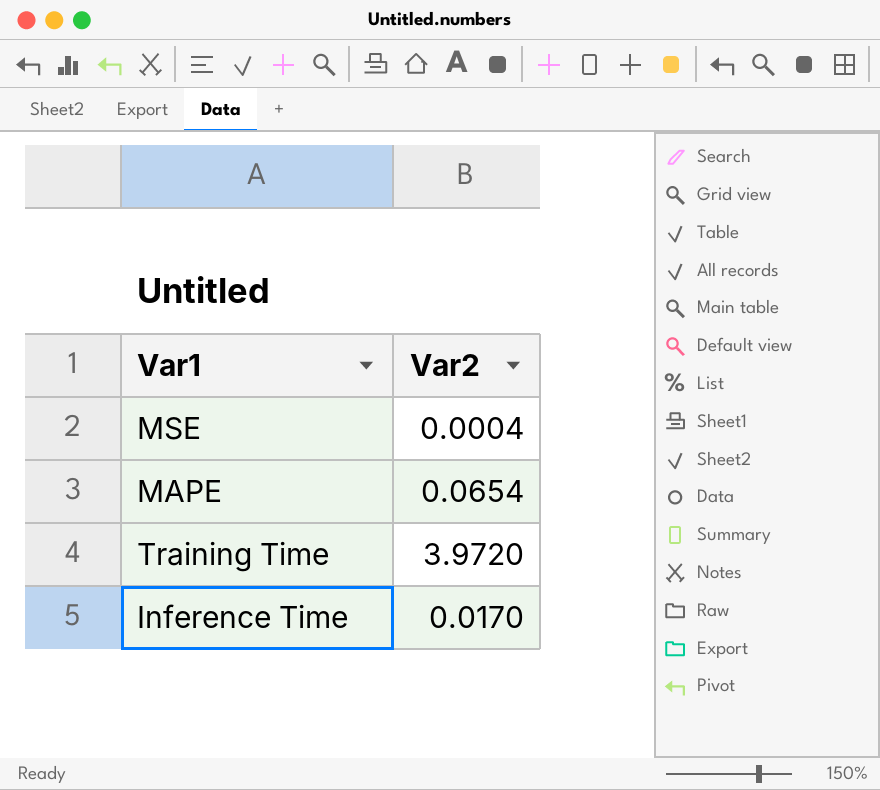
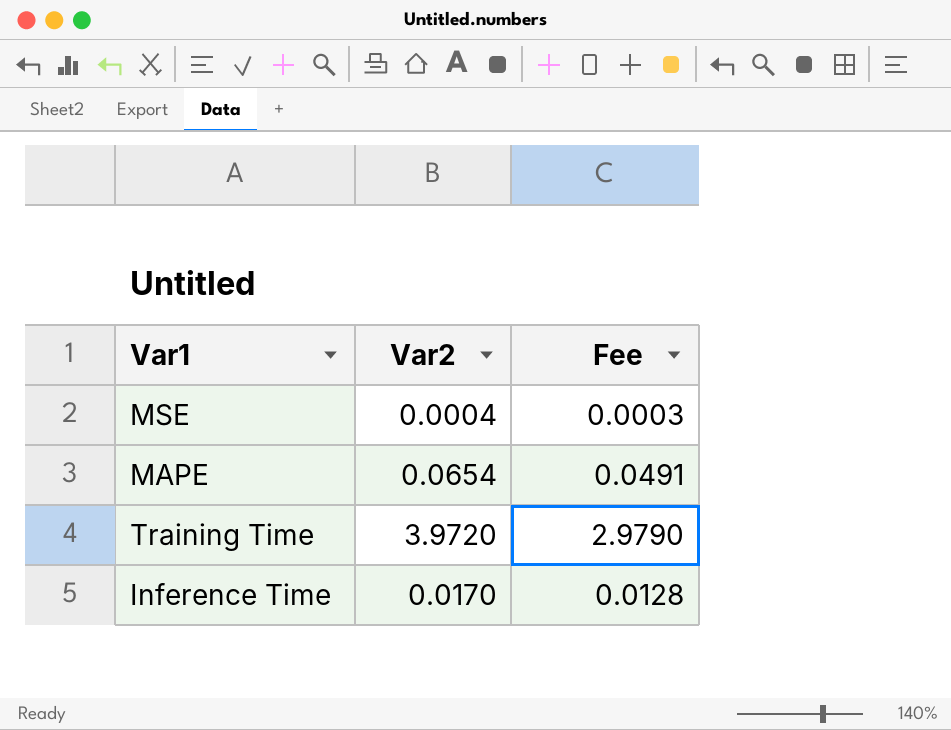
column Fee | formula: none -> [Var2] * 0.75

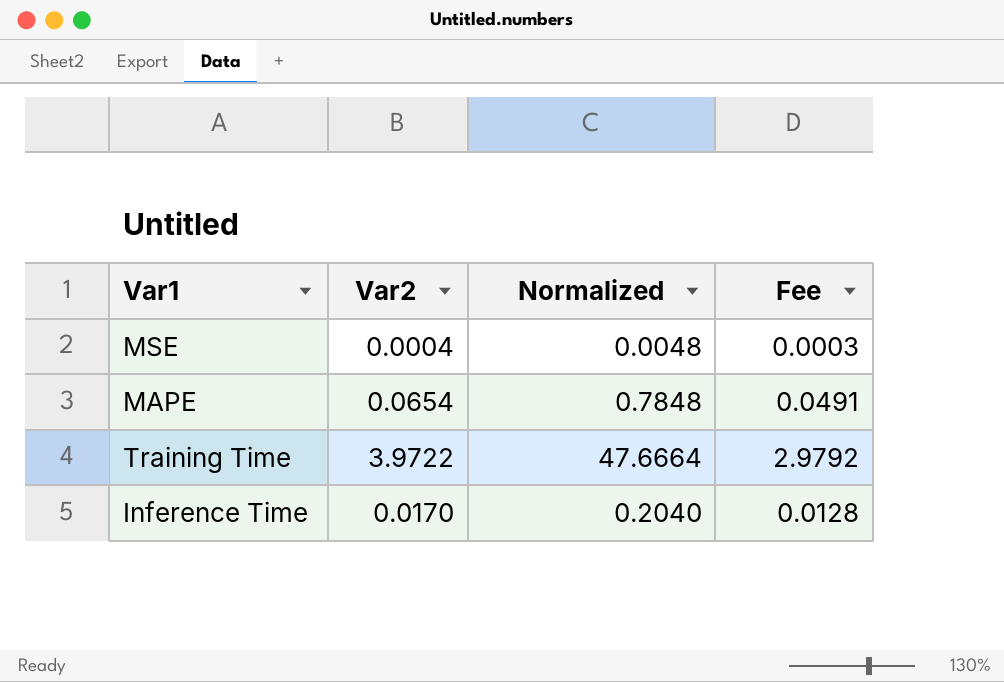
column Normalized | formula: none -> [Var2] * 12
Training Time | Var2: 3.9720 -> 3.9722
Training Time | Fee: 2.9790 -> 2.9792

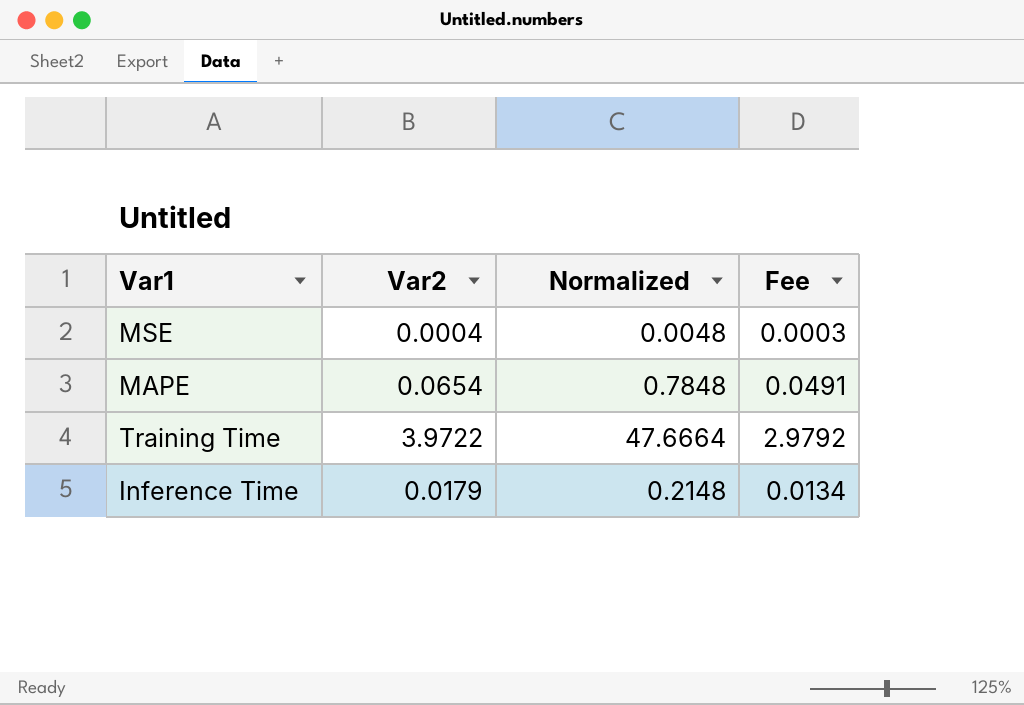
Inference Time | Var2: 0.0170 -> 0.0179
Inference Time | Normalized: 0.2040 -> 0.2148
Inference Time | Fee: 0.0128 -> 0.0134

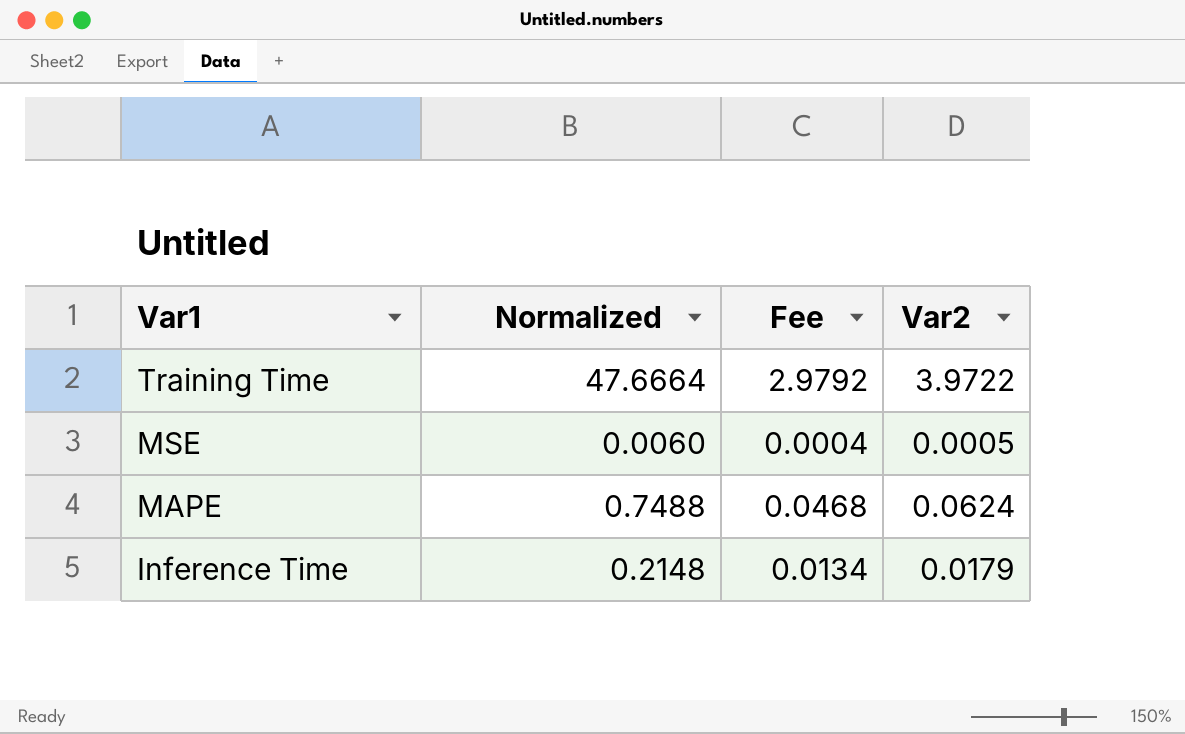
row order: none -> Var1 descending
column Var2 | position: 2 -> 4
MSE | Normalized: 0.0048 -> 0.0060
MSE | Fee: 0.0003 -> 0.0004
MSE | Var2: 0.0004 -> 0.0005
MAPE | Normalized: 0.7848 -> 0.7488
MAPE | Fee: 0.0491 -> 0.0468
MAPE | Var2: 0.0654 -> 0.0624

